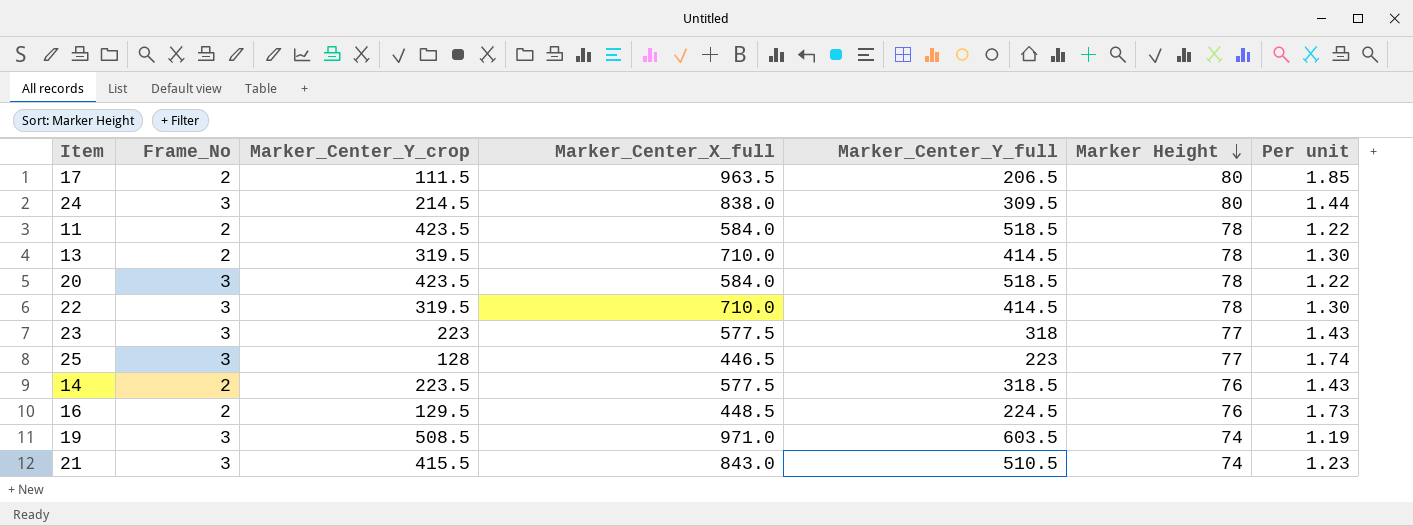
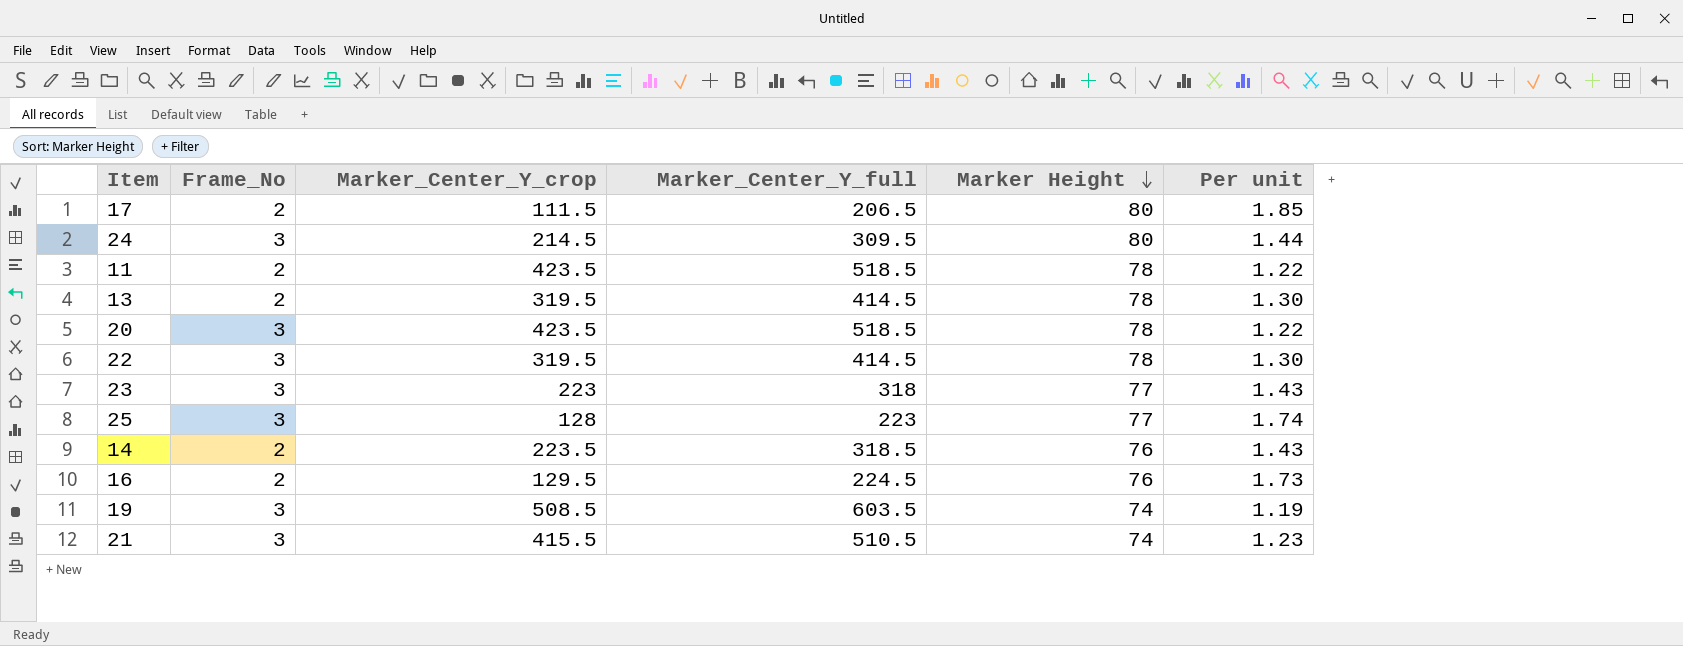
column Marker_Center_X_full | position: 4 -> none

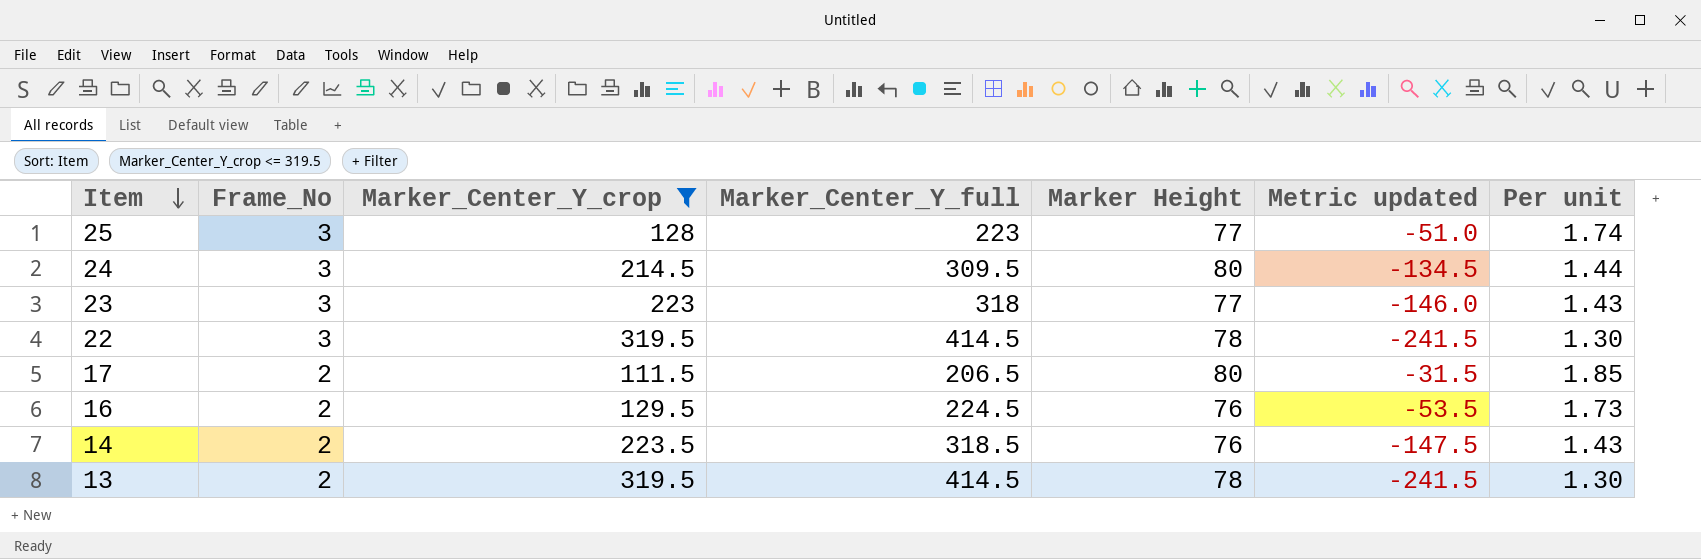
filter: none -> Marker_Center_Y_crop <= 319.5
row order: Marker Height descending -> Item descending
column Metric updated | formula: none -> [Marker Height] - [Marker_Center_Y_crop]

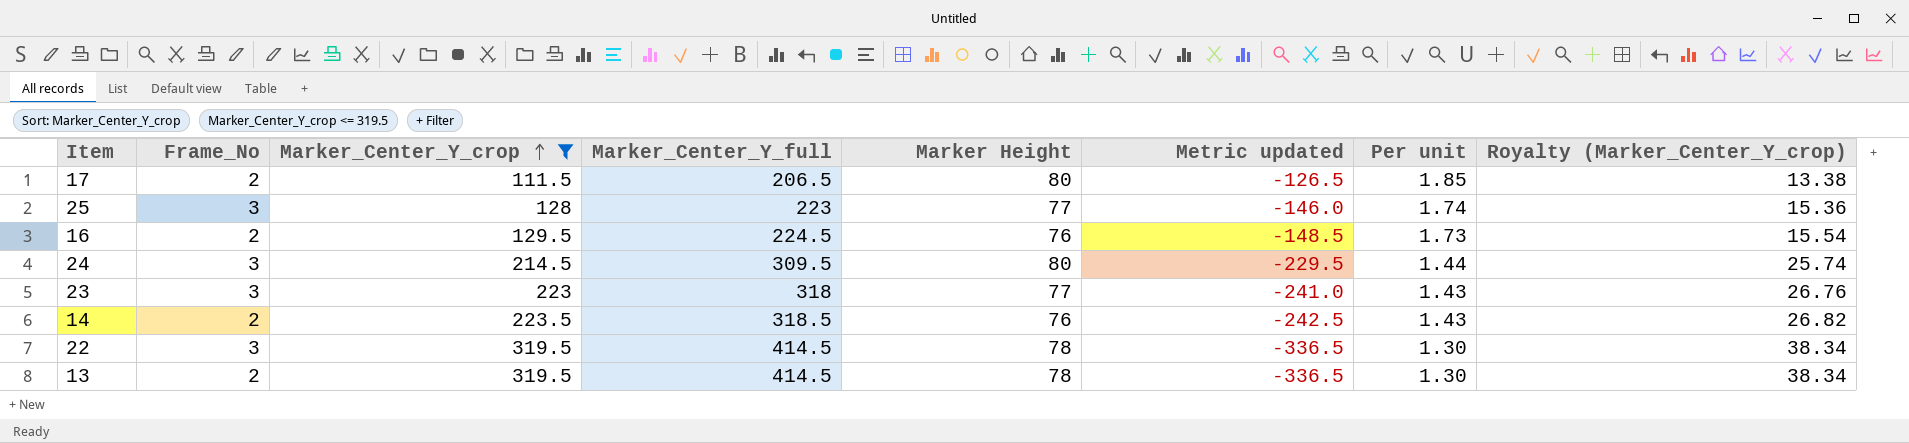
row order: Item descending -> Marker_Center_Y_crop ascending
column Metric updated | formula: [Marker Height] - [Marker_Center_Y_crop] -> [Marker Height] - [Marker_Center_Y_full]
column Royalty (Marker_Center_Y_crop) | formula: none -> [Marker_Center_Y_crop] * 0.12

